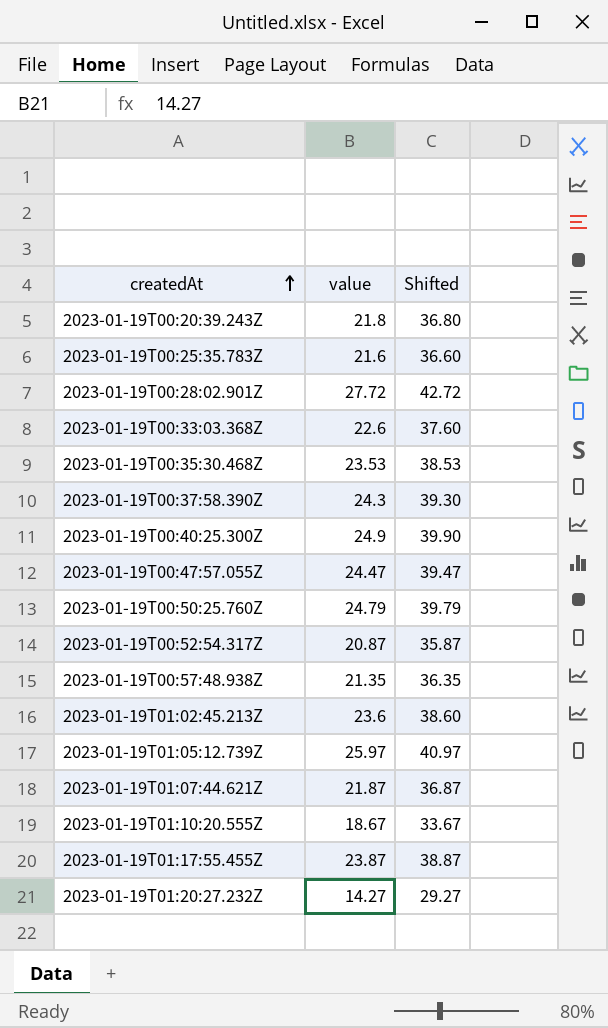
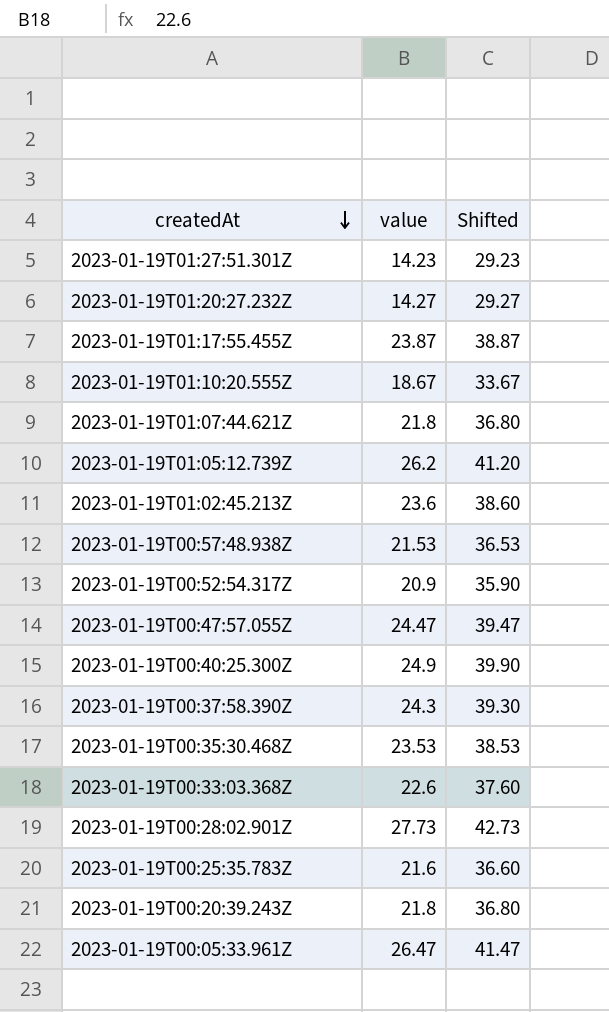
row order: createdAt ascending -> createdAt descending
row 2023-01-19T00:50:25.760Z: 24.79 | 39.79 -> none
row 2023-01-19T01:27:51.301Z: none -> 14.23 | 29.23
2023-01-19T01:07:44.621Z | value: 21.87 -> 21.8
2023-01-19T01:07:44.621Z | Shifted: 36.87 -> 36.80
2023-01-19T01:05:12.739Z | value: 25.97 -> 26.2
2023-01-19T01:05:12.739Z | Shifted: 40.97 -> 41.20
2023-01-19T00:57:48.938Z | value: 21.35 -> 21.53
2023-01-19T00:57:48.938Z | Shifted: 36.35 -> 36.53
2023-01-19T00:52:54.317Z | value: 20.87 -> 20.9
2023-01-19T00:52:54.317Z | Shifted: 35.87 -> 35.90
2023-01-19T00:28:02.901Z | value: 27.72 -> 27.73
2023-01-19T00:28:02.901Z | Shifted: 42.72 -> 42.73
row 2023-01-19T00:05:33.961Z: none -> 26.47 | 41.47

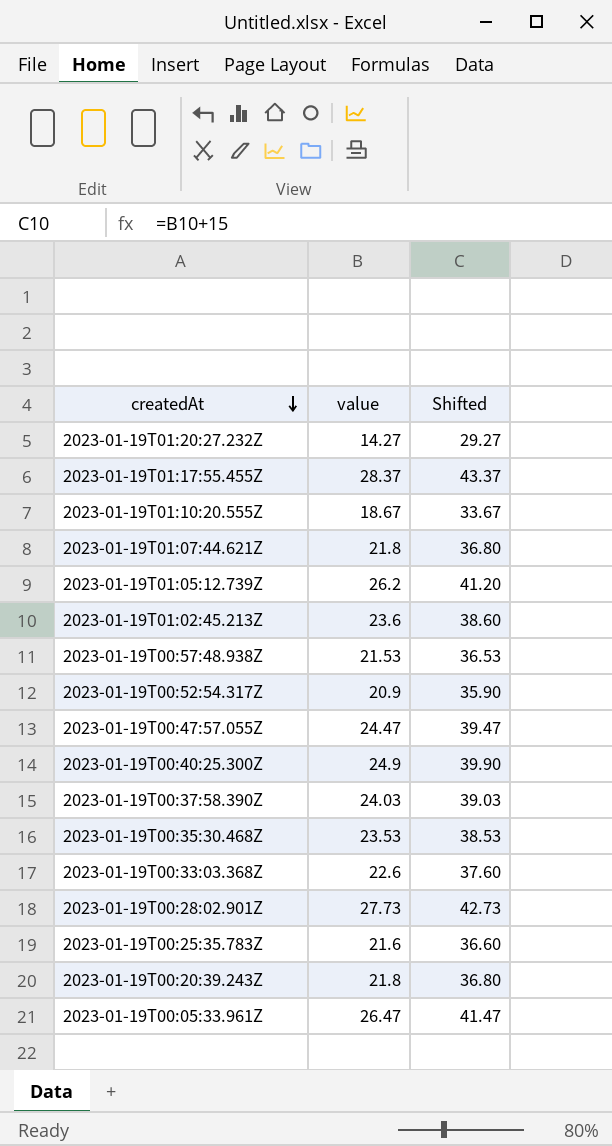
row 2023-01-19T01:27:51.301Z: 14.23 | 29.23 -> none
2023-01-19T01:17:55.455Z | value: 23.87 -> 28.37
2023-01-19T01:17:55.455Z | Shifted: 38.87 -> 43.37
2023-01-19T00:37:58.390Z | value: 24.3 -> 24.03
2023-01-19T00:37:58.390Z | Shifted: 39.30 -> 39.03

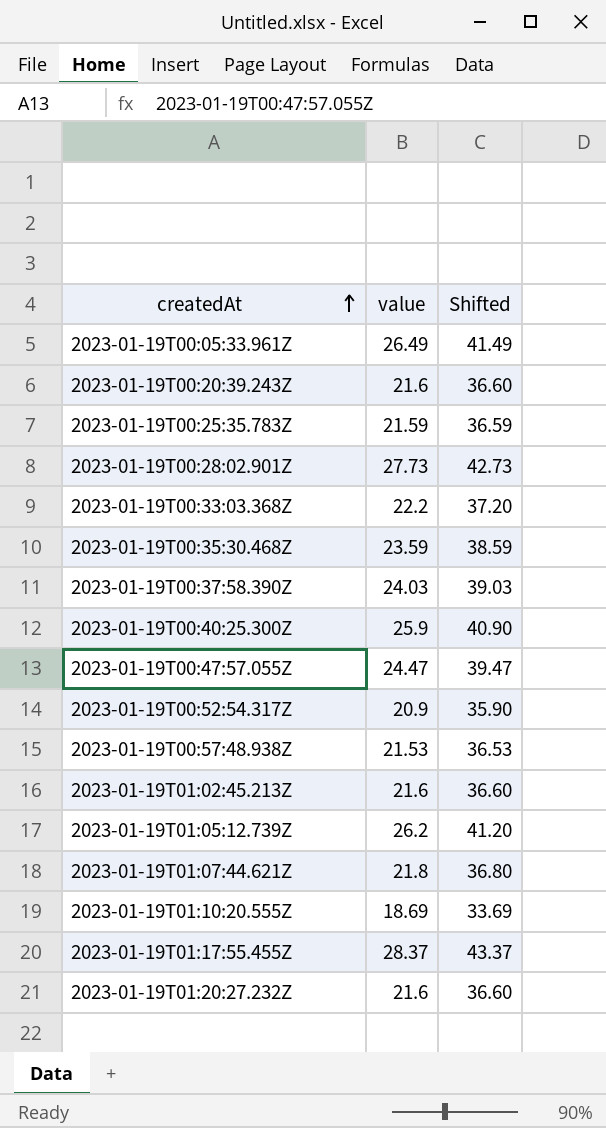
row order: createdAt descending -> createdAt ascending
2023-01-19T00:05:33.961Z | value: 26.47 -> 26.49
2023-01-19T00:05:33.961Z | Shifted: 41.47 -> 41.49
2023-01-19T00:20:39.243Z | value: 21.8 -> 21.6
2023-01-19T00:20:39.243Z | Shifted: 36.80 -> 36.60
2023-01-19T00:25:35.783Z | value: 21.6 -> 21.59
2023-01-19T00:25:35.783Z | Shifted: 36.60 -> 36.59
2023-01-19T00:33:03.368Z | value: 22.6 -> 22.2
2023-01-19T00:33:03.368Z | Shifted: 37.60 -> 37.20
2023-01-19T00:35:30.468Z | value: 23.53 -> 23.59
2023-01-19T00:35:30.468Z | Shifted: 38.53 -> 38.59
2023-01-19T00:40:25.300Z | value: 24.9 -> 25.9
2023-01-19T00:40:25.300Z | Shifted: 39.90 -> 40.90
2023-01-19T01:02:45.213Z | value: 23.6 -> 21.6
2023-01-19T01:02:45.213Z | Shifted: 38.60 -> 36.60
2023-01-19T01:10:20.555Z | value: 18.67 -> 18.69
2023-01-19T01:10:20.555Z | Shifted: 33.67 -> 33.69
2023-01-19T01:20:27.232Z | value: 14.27 -> 21.6
2023-01-19T01:20:27.232Z | Shifted: 29.27 -> 36.60

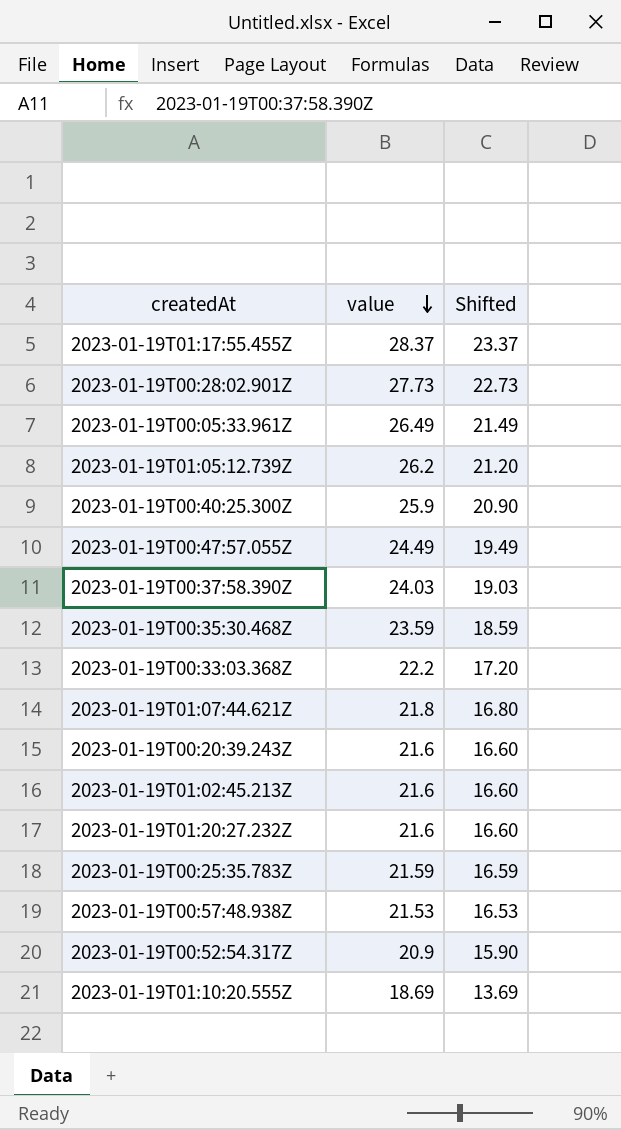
row order: createdAt ascending -> value descending
column Shifted | formula: [value] + 15 -> [value] - 5
2023-01-19T00:47:57.055Z | value: 24.47 -> 24.49

